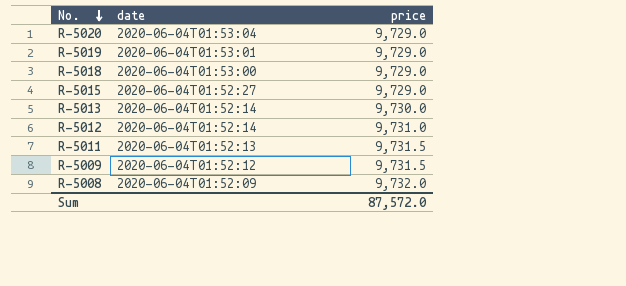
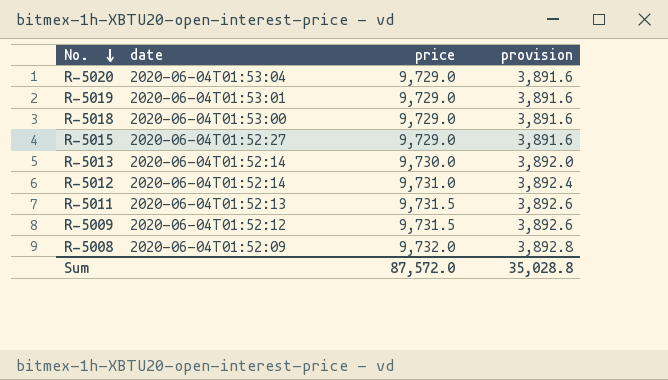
column provision | formula: none -> [price] * 0.4

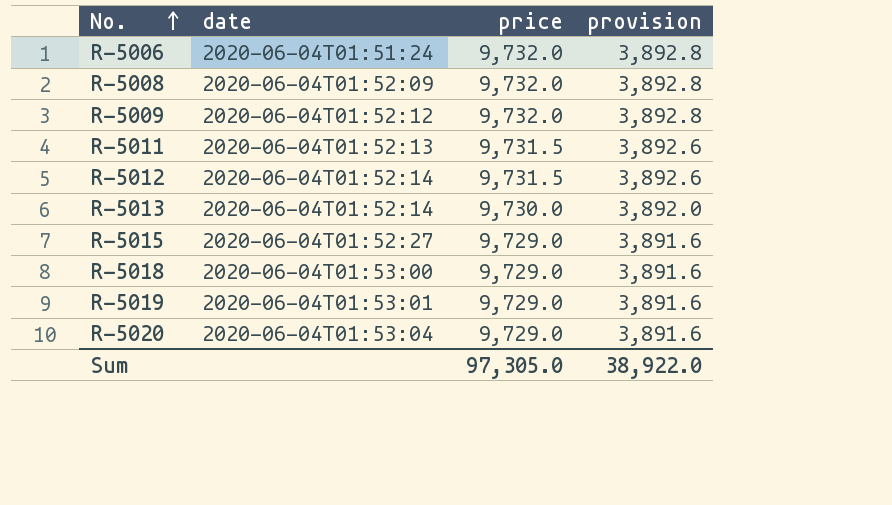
row order: No. descending -> No. ascending
row R-5006: none -> 2020-06-04T01:51:24 | 9,732.0 | 3,892.8
R-5009 | price: 9,731.5 -> 9,732.0
R-5009 | provision: 3,892.6 -> 3,892.8
R-5012 | price: 9,731.0 -> 9,731.5
R-5012 | provision: 3,892.4 -> 3,892.6
Sum | price: 87,572.0 -> 97,305.0
Sum | provision: 35,028.8 -> 38,922.0

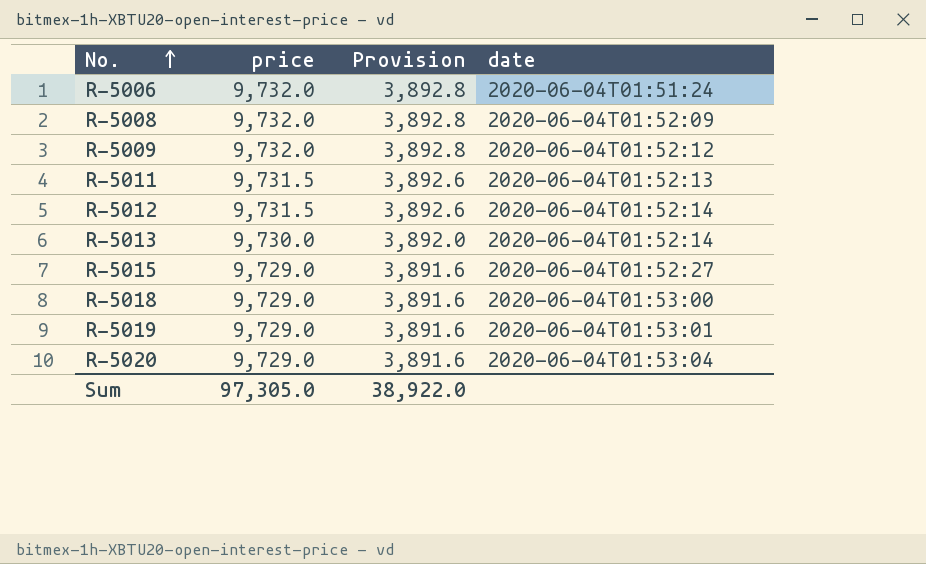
column name: provision -> Provision
column date | position: 2 -> 4

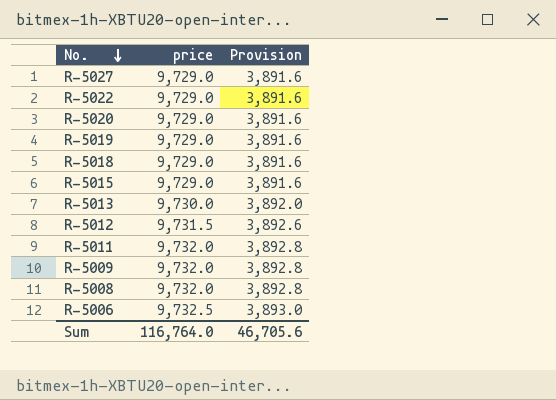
row order: No. ascending -> No. descending
column date | position: 4 -> none
row R-5027: none -> 9,729.0 | 3,891.6
row R-5022: none -> 9,729.0 | 3,891.6
R-5011 | price: 9,731.5 -> 9,732.0
R-5011 | Provision: 3,892.6 -> 3,892.8
R-5006 | price: 9,732.0 -> 9,732.5
R-5006 | Provision: 3,892.8 -> 3,893.0
Sum | price: 97,305.0 -> 116,764.0
Sum | Provision: 38,922.0 -> 46,705.6

